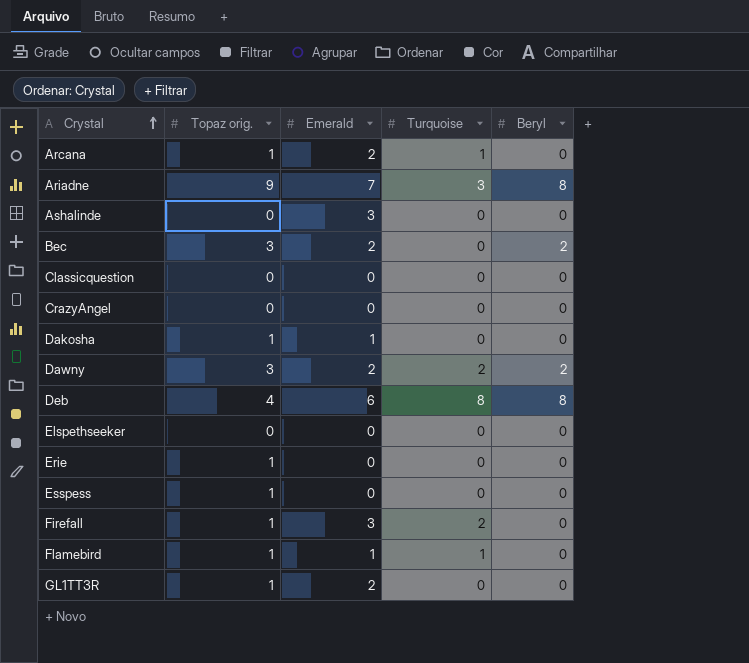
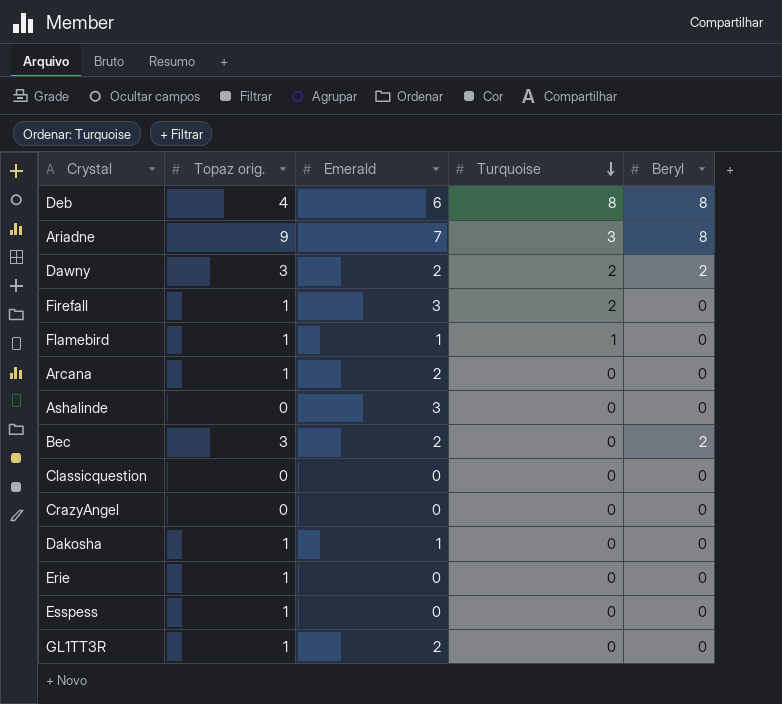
row order: Crystal ascending -> Turquoise descending
row Elspethseeker: 0 | 0 | 0 | 0 -> none
Arcana | Turquoise: 1 -> 0

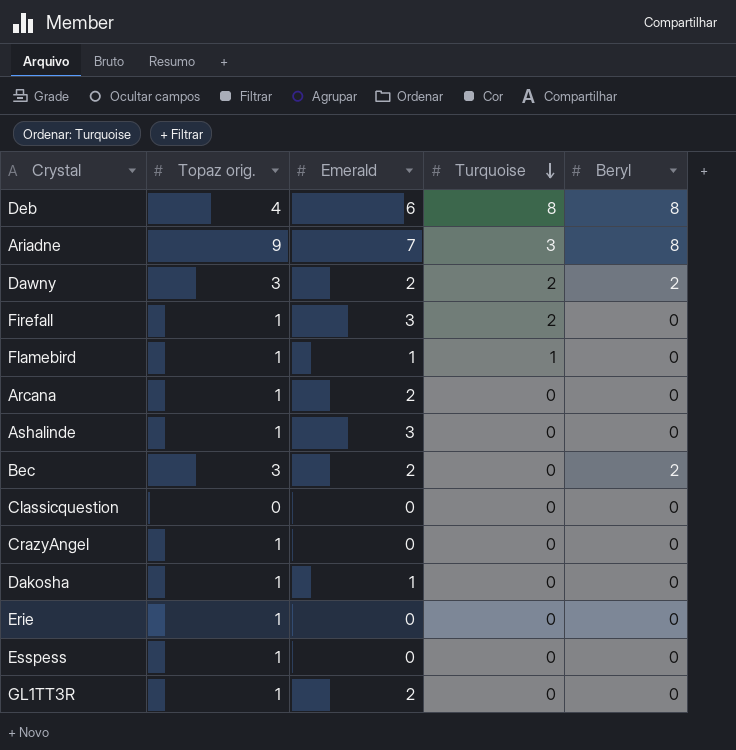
Ashalinde | Topaz orig.: 0 -> 1
CrazyAngel | Topaz orig.: 0 -> 1

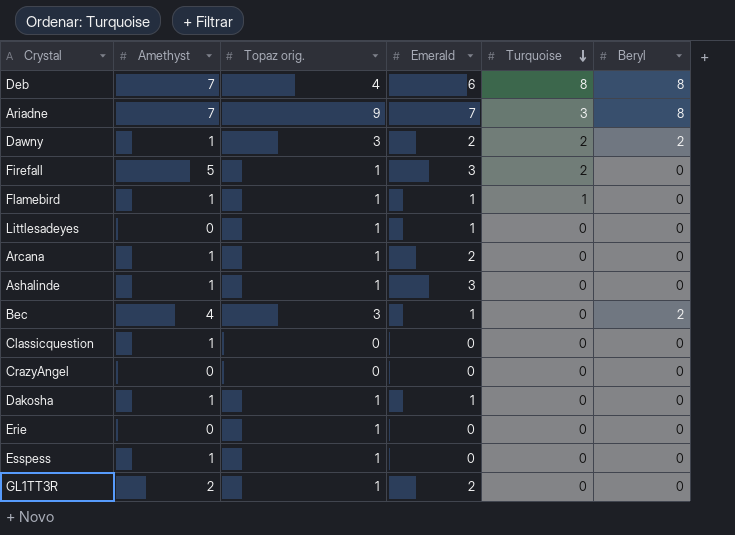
column Amethyst | position: none -> 2
row Littlesadeyes: none -> 0 | 1 | 1 | 0 | 0
Bec | Emerald: 2 -> 1
CrazyAngel | Topaz orig.: 1 -> 0

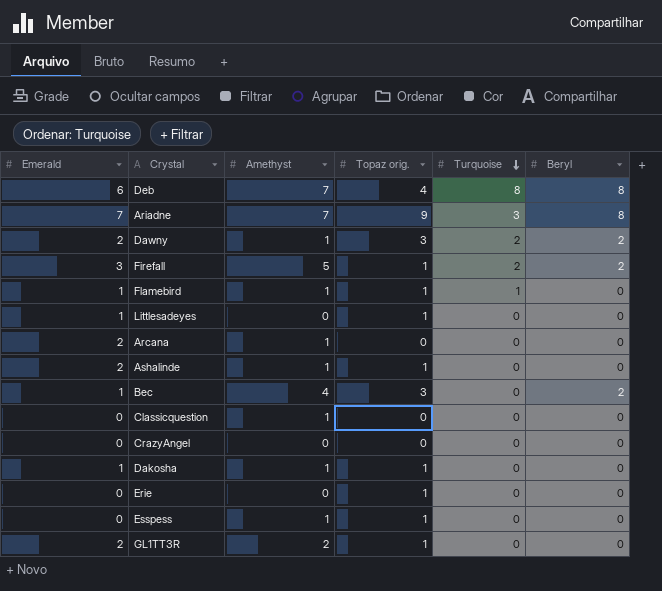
column Emerald | position: 4 -> 1
Firefall | Beryl: 0 -> 2
Arcana | Topaz orig.: 1 -> 0
Ashalinde | Emerald: 3 -> 2

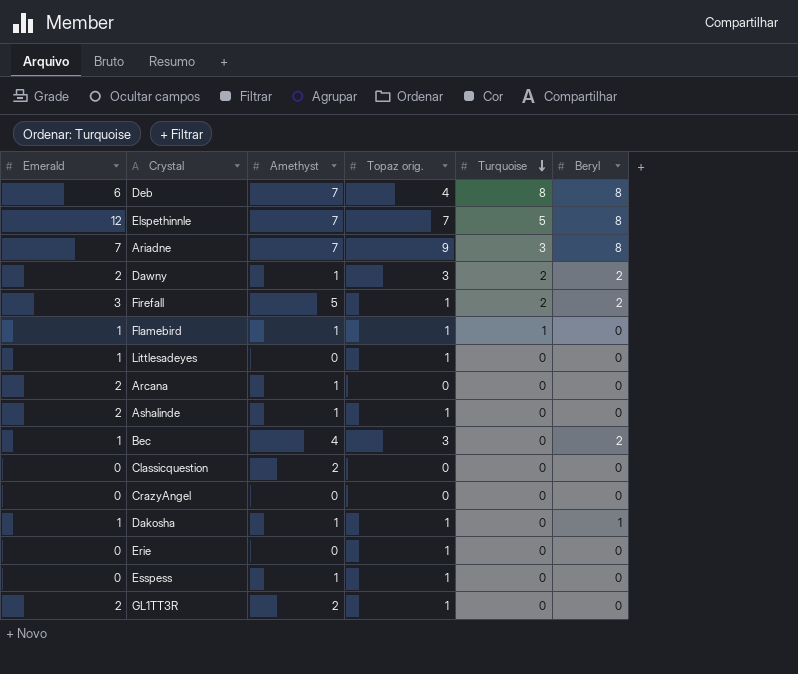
row Elspethinnle: none -> 12 | 7 | 7 | 5 | 8
Classicquestion | Amethyst: 1 -> 2
Dakosha | Beryl: 0 -> 1

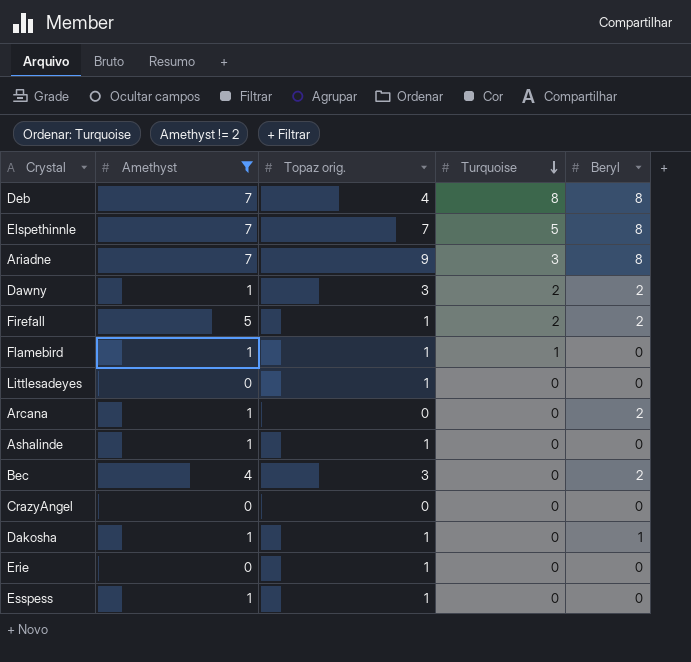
filter: none -> Amethyst != 2
column Emerald | position: 1 -> none
Arcana | Beryl: 0 -> 2

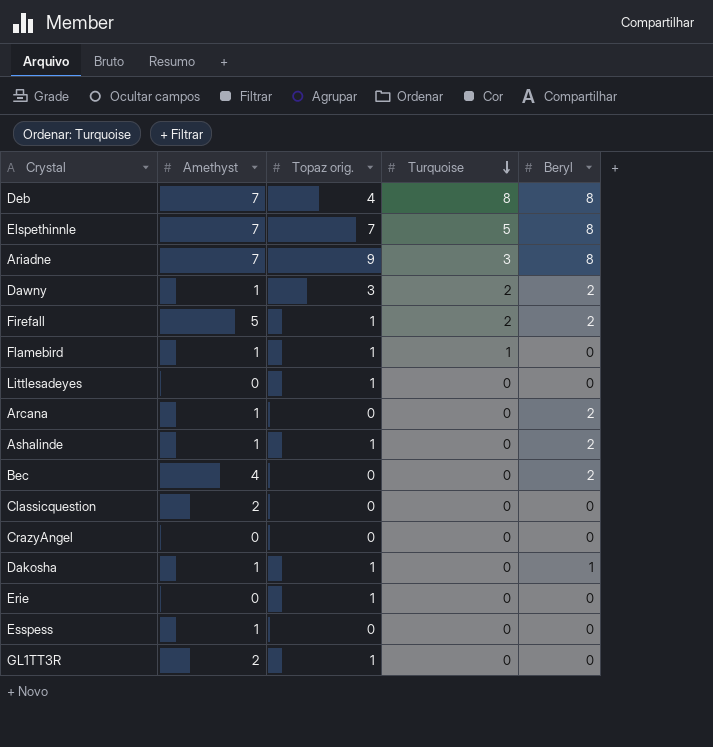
filter: Amethyst != 2 -> none
Ashalinde | Beryl: 0 -> 2
Bec | Topaz orig.: 3 -> 0
Esspess | Topaz orig.: 1 -> 0

